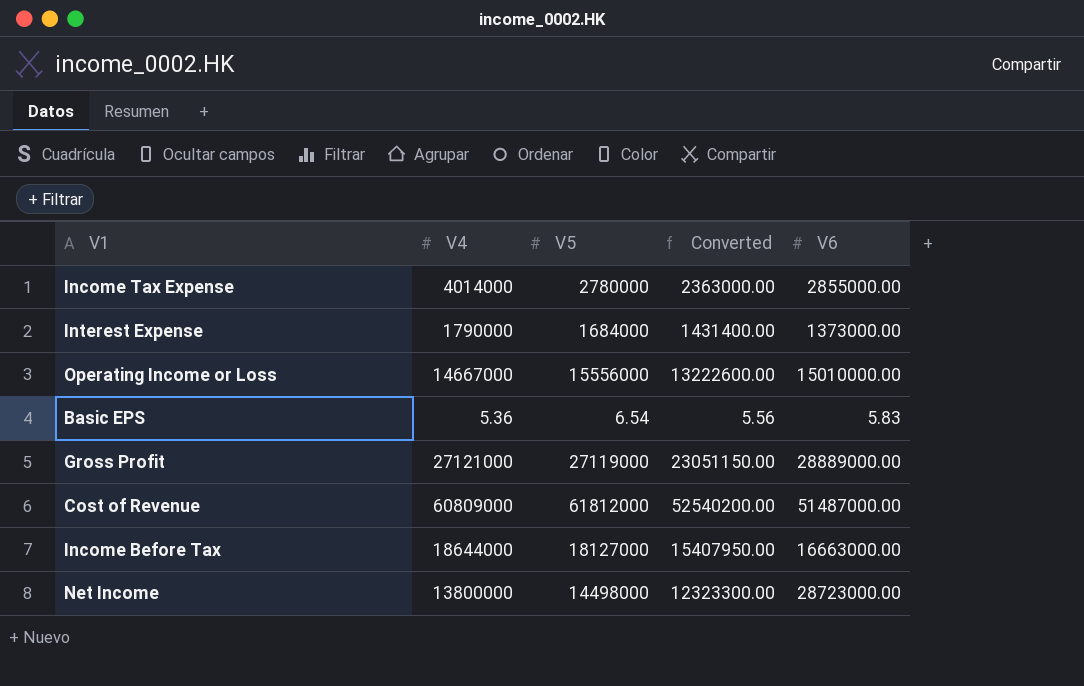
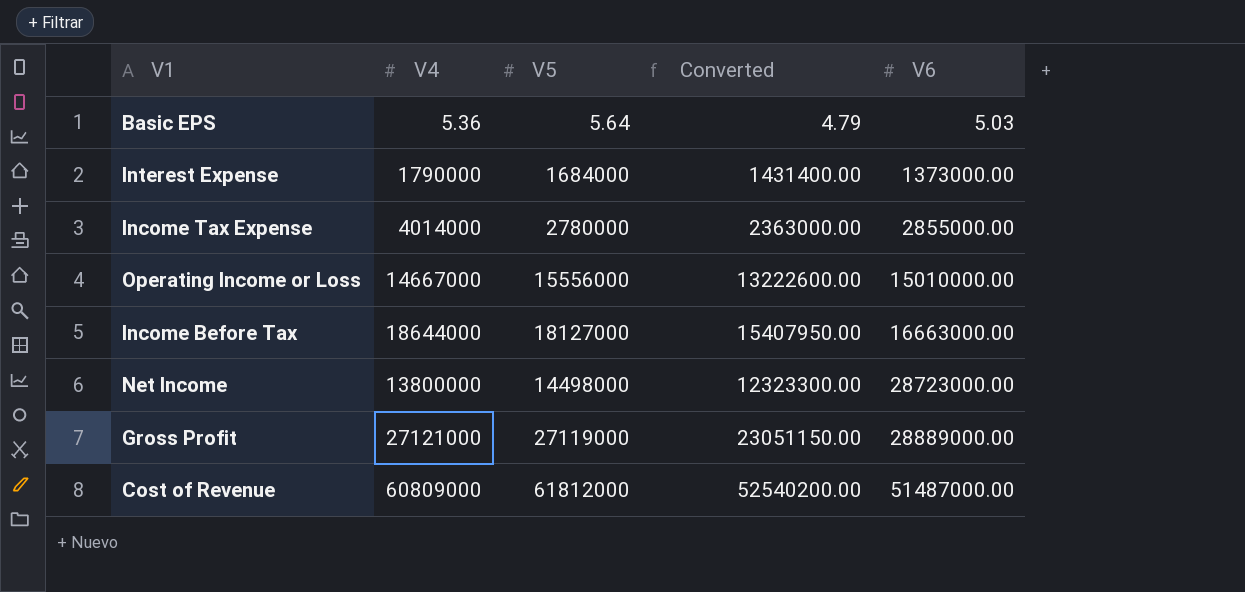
row order: none -> V6 ascending
Basic EPS | V5: 6.54 -> 5.64
Basic EPS | Converted: 5.56 -> 4.79
Basic EPS | V6: 5.83 -> 5.03

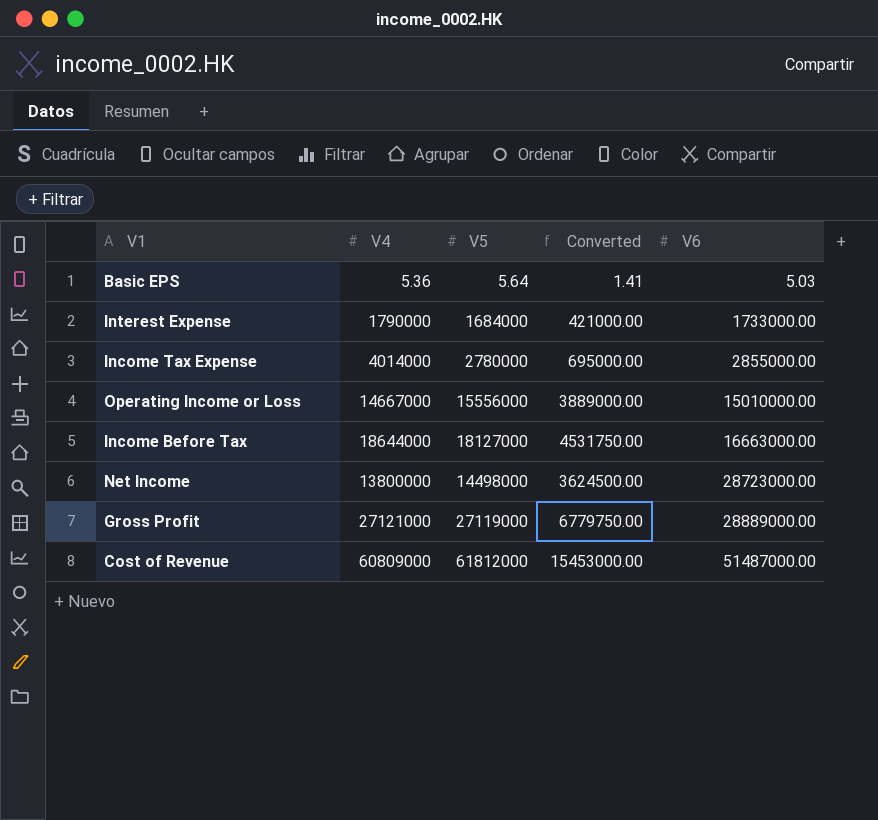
column Converted | formula: [V5] * 0.85 -> [V5] * 0.25
Interest Expense | V6: 1373000.00 -> 1733000.00

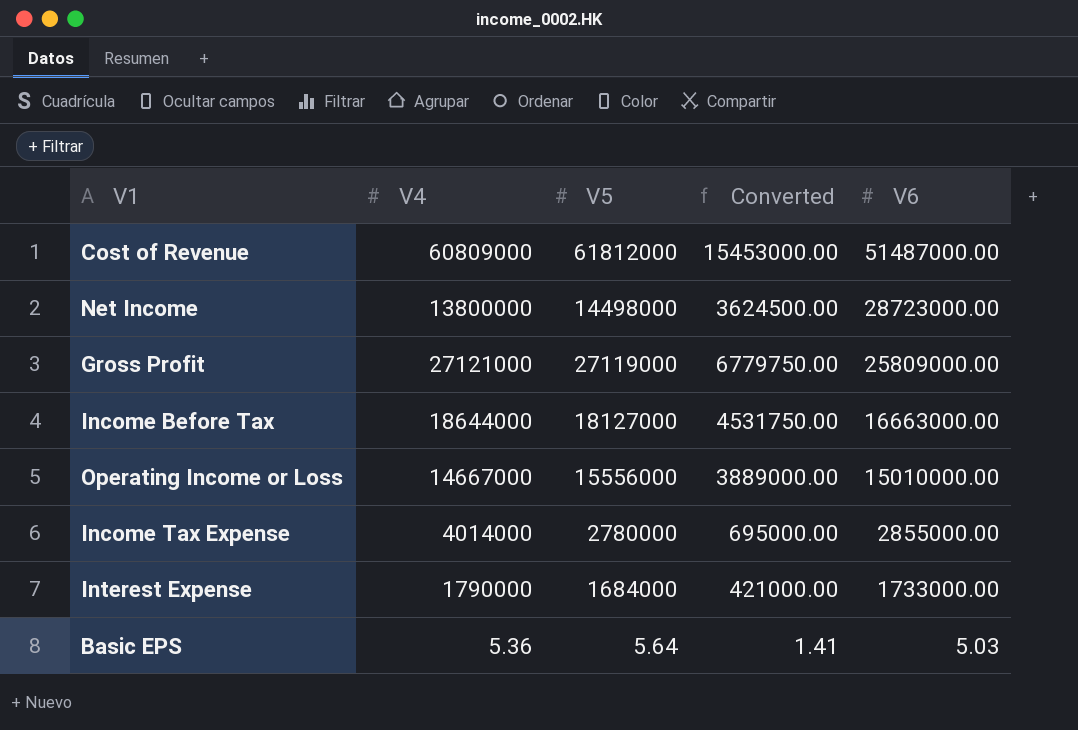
row order: V6 ascending -> V6 descending
Gross Profit | V6: 28889000.00 -> 25809000.00

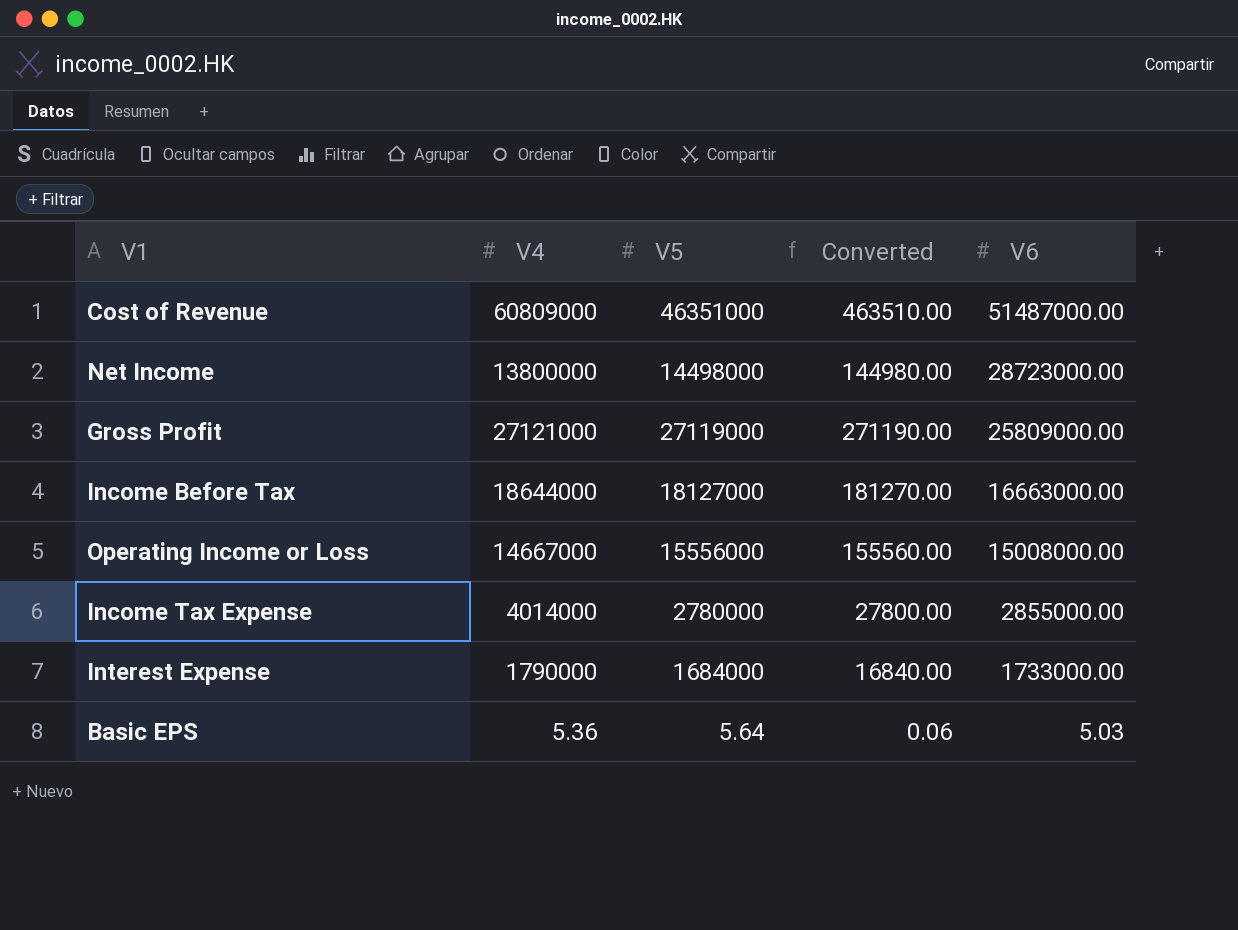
column Converted | formula: [V5] * 0.25 -> [V5] * 0.01
Cost of Revenue | V5: 61812000 -> 46351000
Operating Income or Loss | V6: 15010000.00 -> 15008000.00

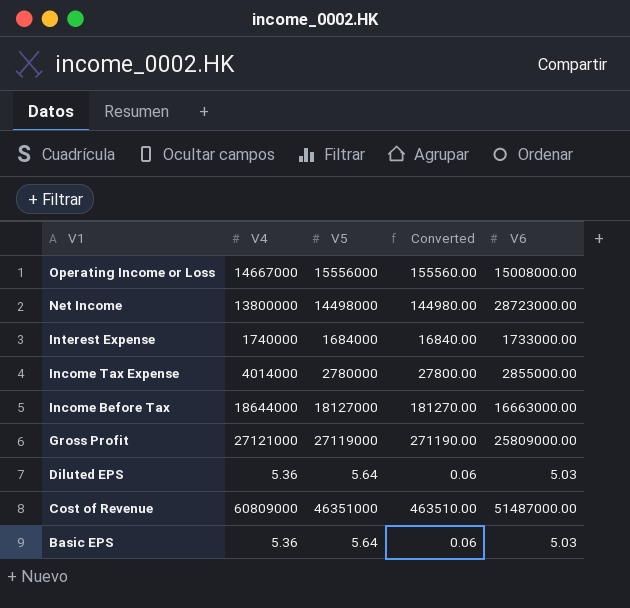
row order: V6 descending -> V1 descending
Interest Expense | V4: 1790000 -> 1740000
row Diluted EPS: none -> 5.36 | 5.64 | 0.06 | 5.03

